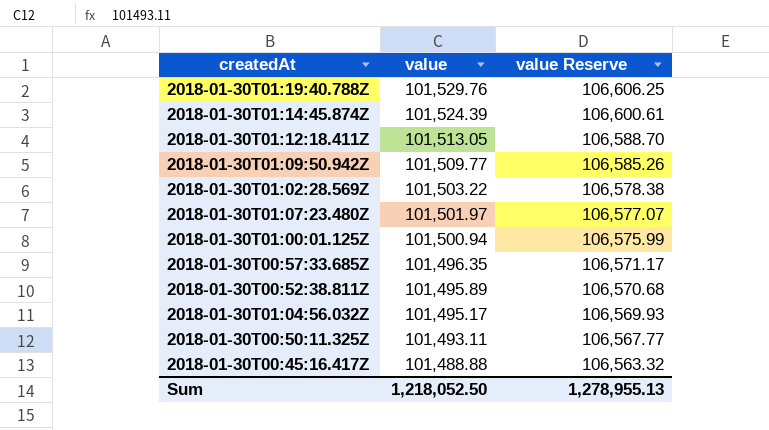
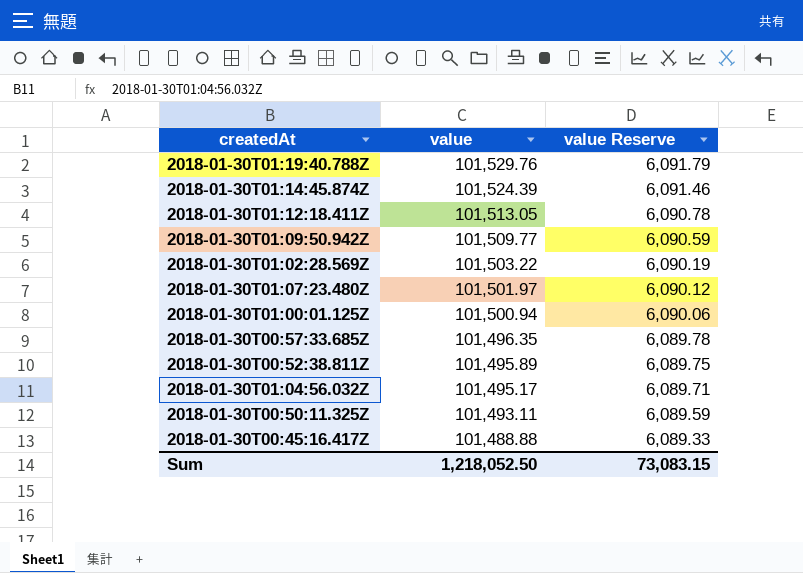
column value Reserve | formula: [value] * 1.05 -> [value] * 0.06
Sum | value Reserve: 1,278,955.13 -> 73,083.15

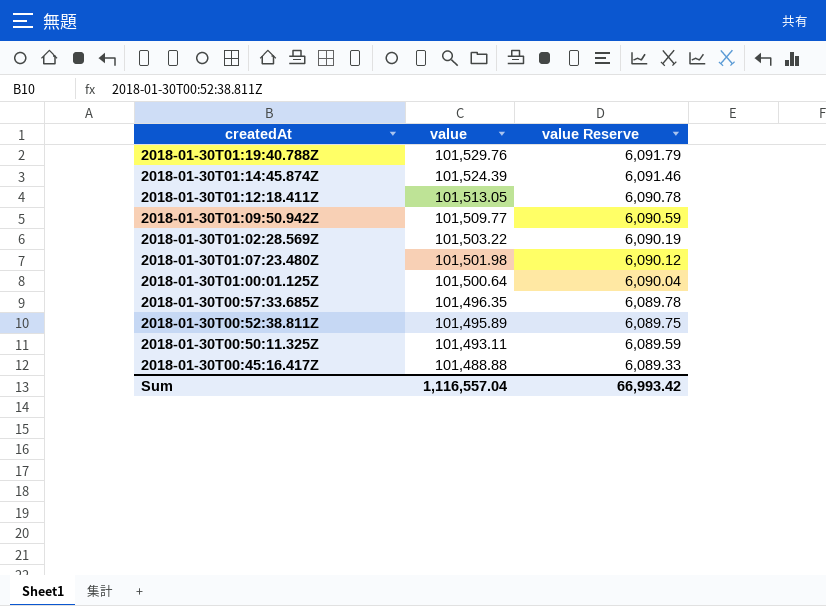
row 2018-01-30T01:04:56.032Z: 101,495.17 | 6,089.71 -> none
2018-01-30T01:07:23.480Z | value: 101,501.97 -> 101,501.98
2018-01-30T01:00:01.125Z | value: 101,500.94 -> 101,500.64
2018-01-30T01:00:01.125Z | value Reserve: 6,090.06 -> 6,090.04
Sum | value: 1,218,052.50 -> 1,116,557.04
Sum | value Reserve: 73,083.15 -> 66,993.42

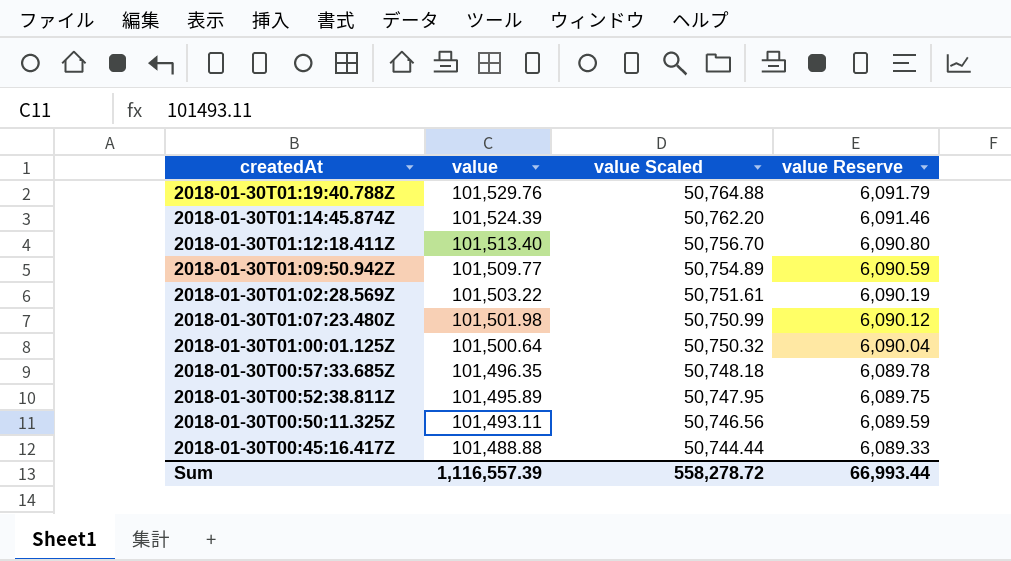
column value Scaled | formula: none -> [value] * 0.5
2018-01-30T01:12:18.411Z | value: 101,513.05 -> 101,513.40
2018-01-30T01:12:18.411Z | value Reserve: 6,090.78 -> 6,090.80
Sum | value: 1,116,557.04 -> 1,116,557.39
Sum | value Reserve: 66,993.42 -> 66,993.44

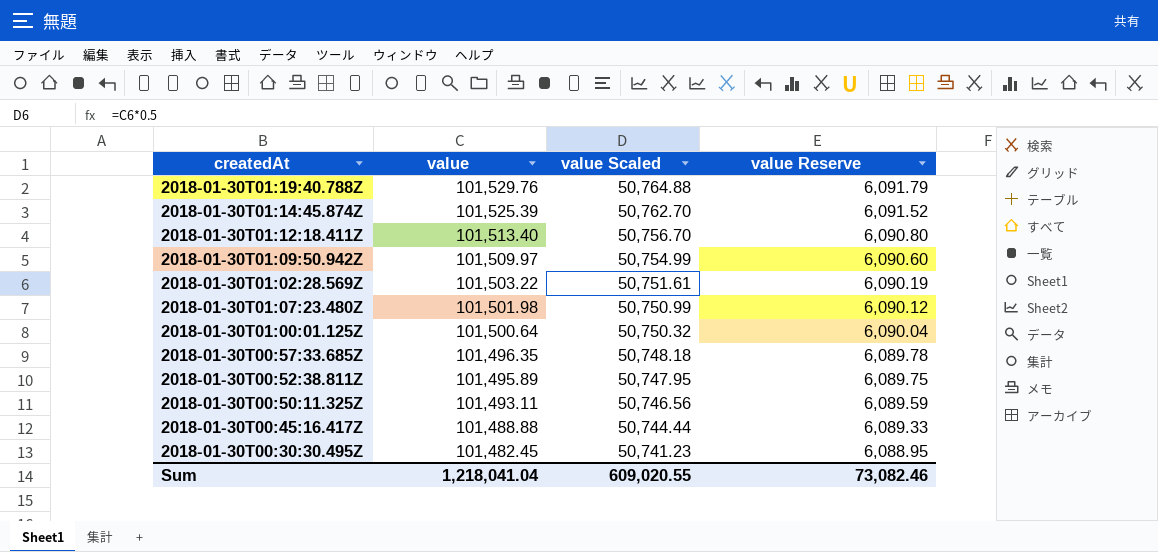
2018-01-30T01:14:45.874Z | value: 101,524.39 -> 101,525.39
2018-01-30T01:14:45.874Z | value Scaled: 50,762.20 -> 50,762.70
2018-01-30T01:14:45.874Z | value Reserve: 6,091.46 -> 6,091.52
2018-01-30T01:09:50.942Z | value: 101,509.77 -> 101,509.97
2018-01-30T01:09:50.942Z | value Scaled: 50,754.89 -> 50,754.99
2018-01-30T01:09:50.942Z | value Reserve: 6,090.59 -> 6,090.60
row 2018-01-30T00:30:30.495Z: none -> 101,482.45 | 50,741.23 | 6,088.95
Sum | value: 1,116,557.39 -> 1,218,041.04
Sum | value Scaled: 558,278.72 -> 609,020.55
Sum | value Reserve: 66,993.44 -> 73,082.46

